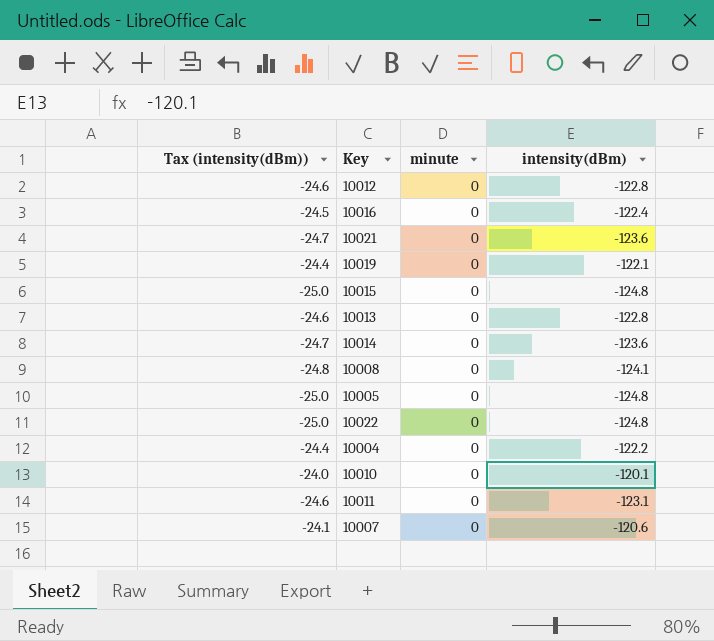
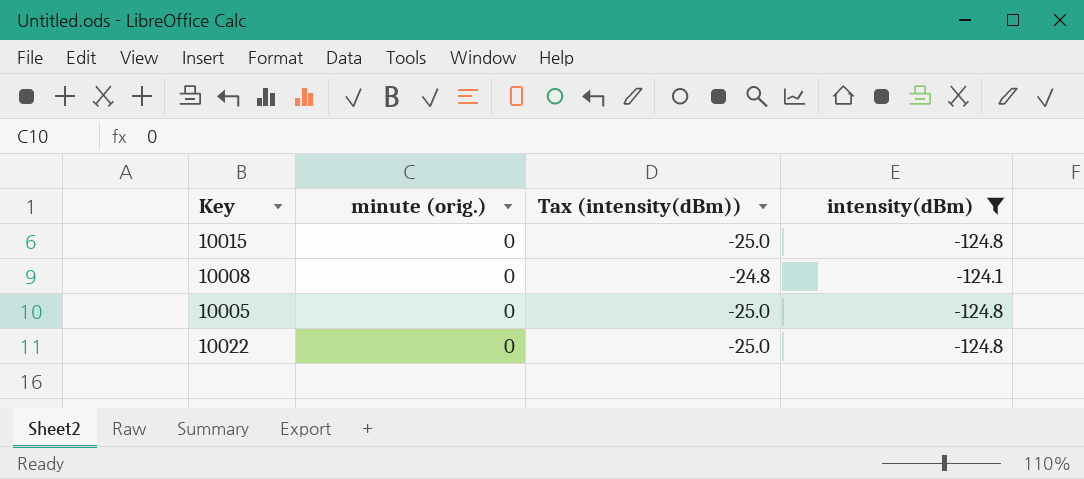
filter: none -> intensity(dBm) <= -124.1
column name: minute -> minute (orig.)
column Tax (intensity(dBm)) | position: 1 -> 3

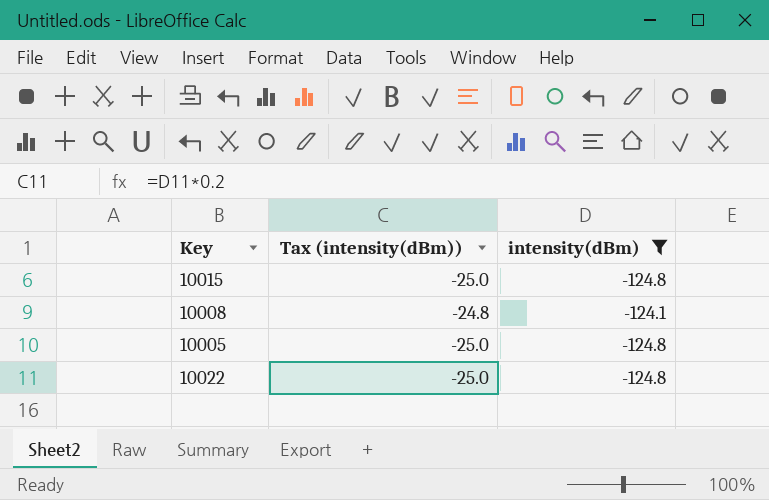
column minute (orig.) | position: 2 -> none

